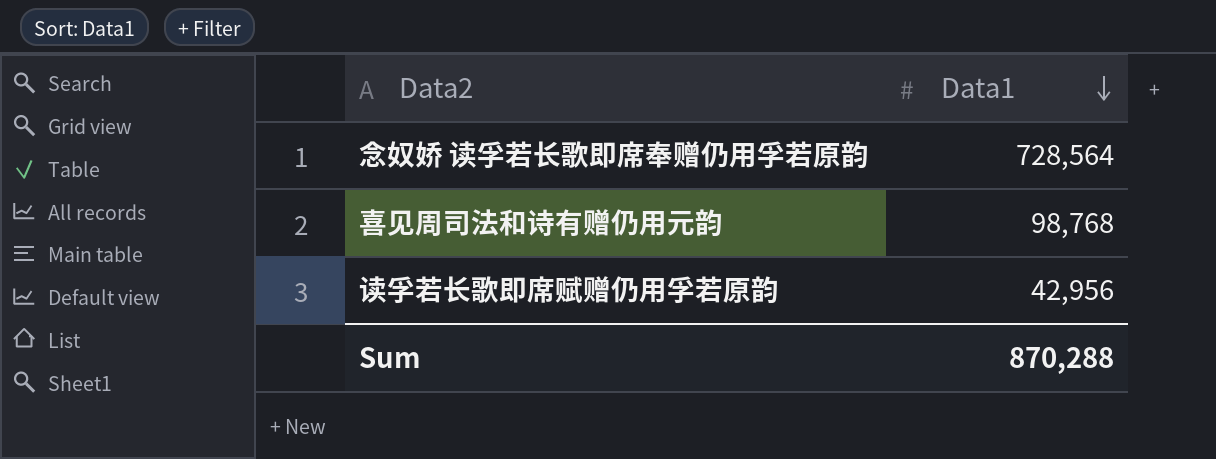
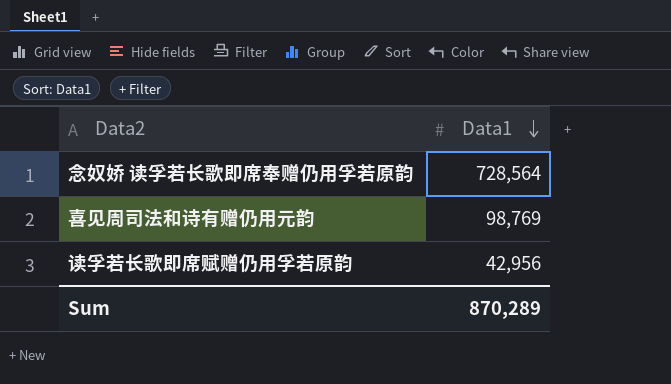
喜见周司法和诗有赠仍用元韵 | Data1: 98,768 -> 98,769
Sum | Data1: 870,288 -> 870,289

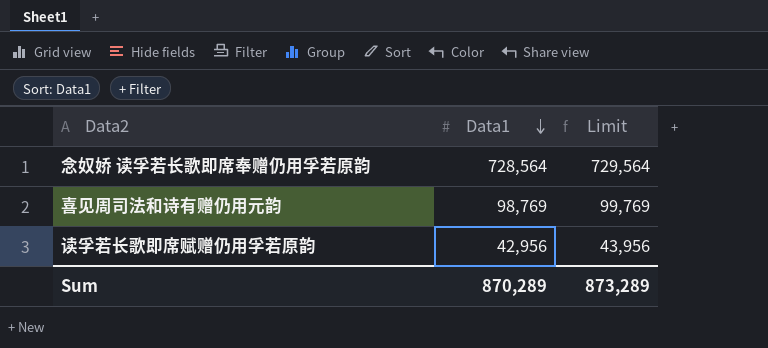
column Limit | formula: none -> [Data1] + 1000

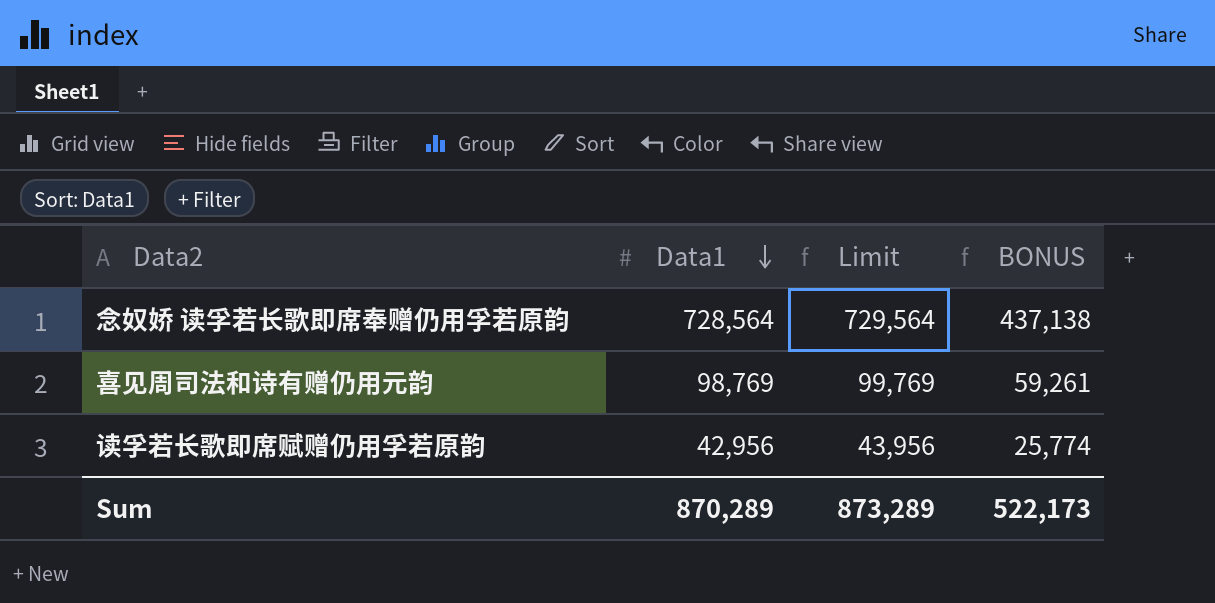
column BONUS | formula: none -> [Data1] * 0.6

